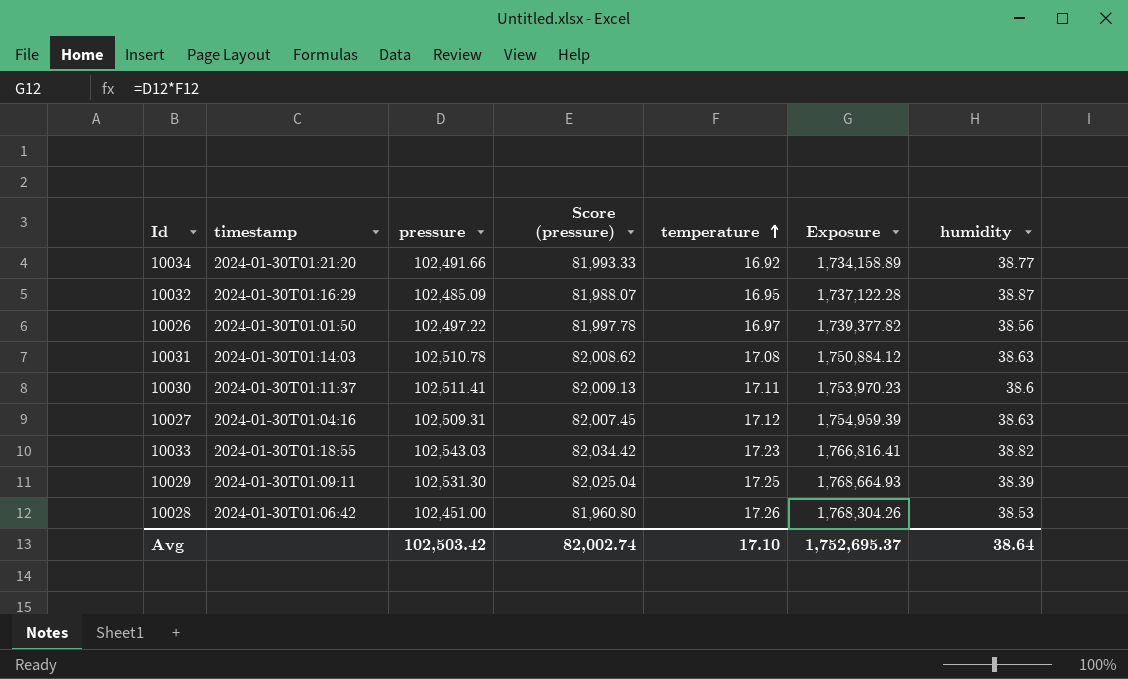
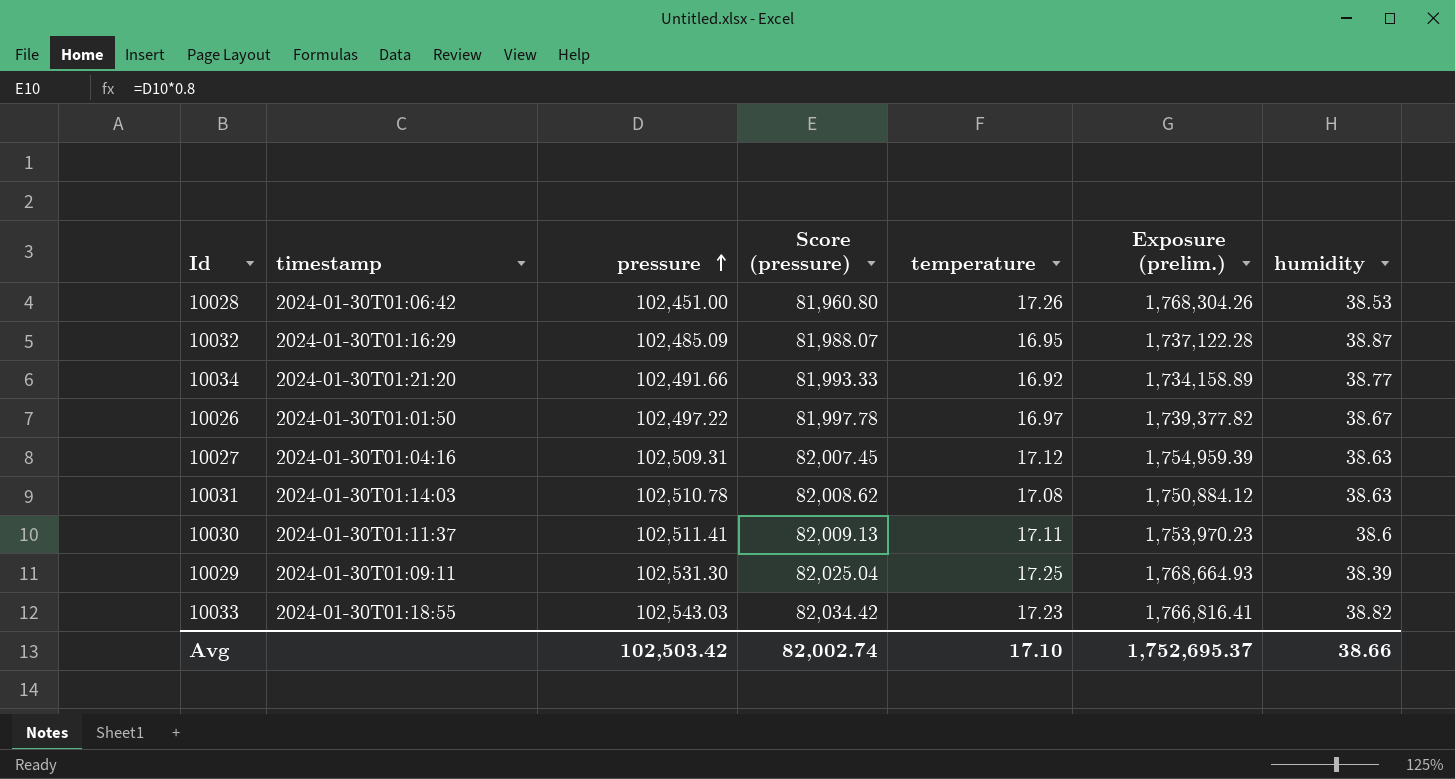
row order: temperature ascending -> pressure ascending
column name: Exposure -> Exposure (prelim.)
10026 | humidity: 38.56 -> 38.67
Avg | humidity: 38.64 -> 38.66

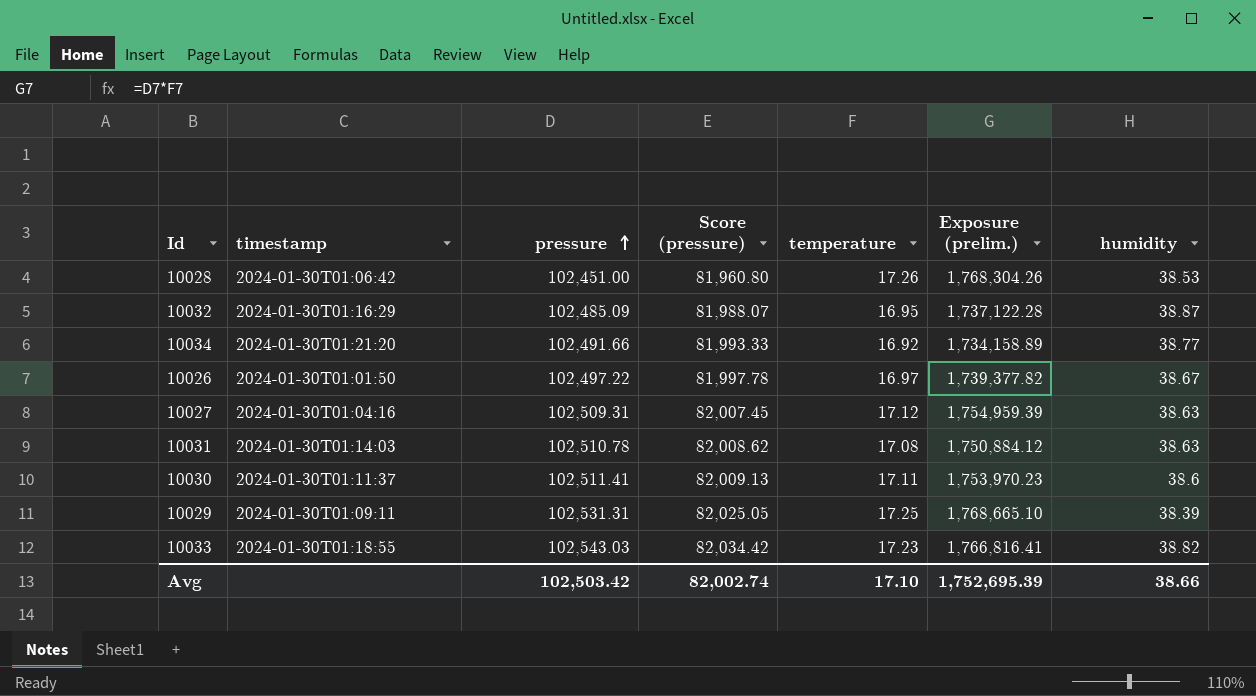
10029 | pressure: 102,531.30 -> 102,531.31
10029 | Score (pressure): 82,025.04 -> 82,025.05
10029 | Exposure (prelim.): 1,768,664.93 -> 1,768,665.10
Avg | Exposure (prelim.): 1,752,695.37 -> 1,752,695.39

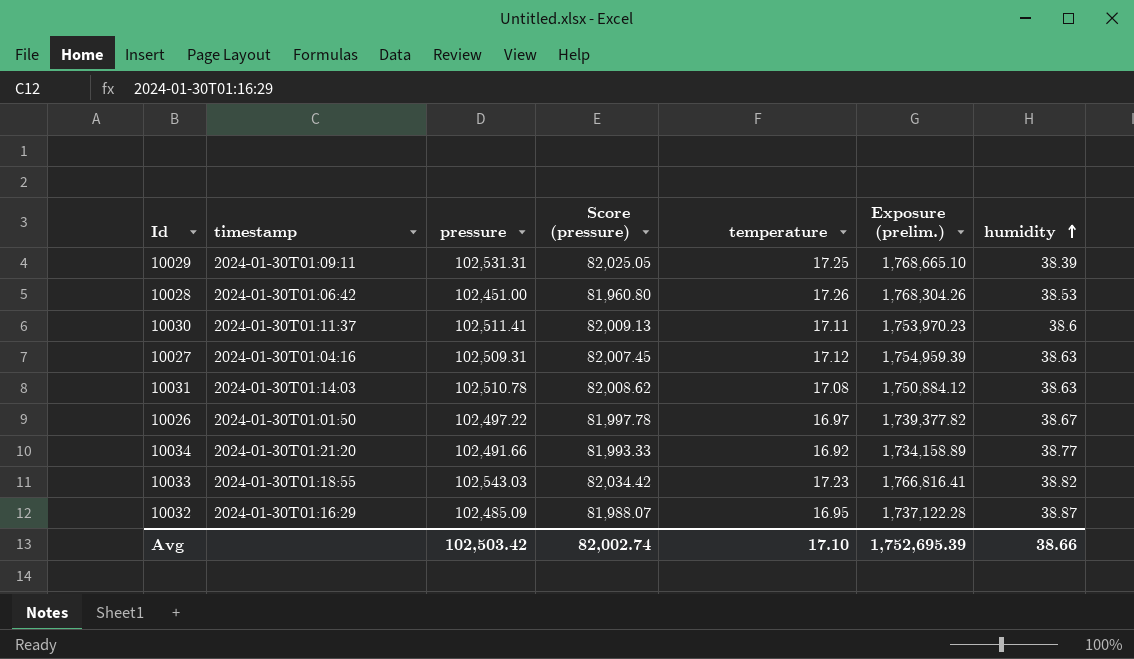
row order: pressure ascending -> humidity ascending

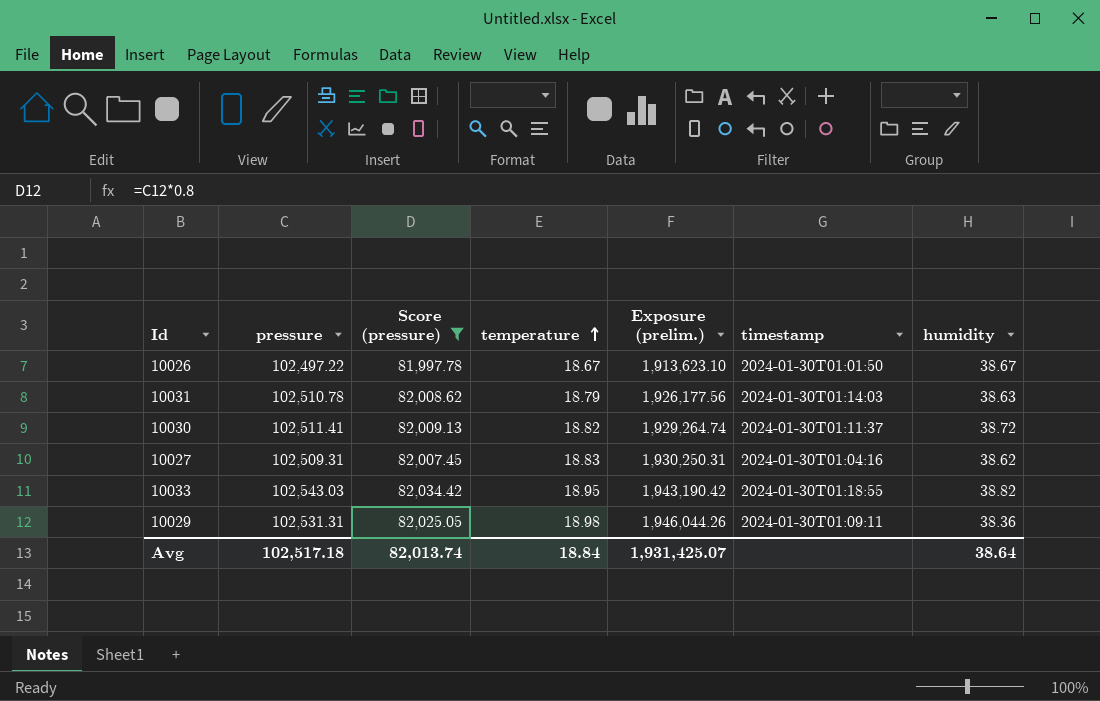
filter: none -> Score (pressure) >= 81,997.78
row order: humidity ascending -> temperature ascending
column timestamp | position: 2 -> 6
10026 | temperature: 16.97 -> 18.67
10026 | Exposure (prelim.): 1,739,377.82 -> 1,913,623.10
10031 | temperature: 17.08 -> 18.79
10031 | Exposure (prelim.): 1,750,884.12 -> 1,926,177.56
10030 | temperature: 17.11 -> 18.82
10030 | Exposure (prelim.): 1,753,970.23 -> 1,929,264.74
10030 | humidity: 38.6 -> 38.72
10027 | temperature: 17.12 -> 18.83
10027 | Exposure (prelim.): 1,754,959.39 -> 1,930,250.31
10027 | humidity: 38.63 -> 38.62
10033 | temperature: 17.23 -> 18.95
10033 | Exposure (prelim.): 1,766,816.41 -> 1,943,190.42
10029 | temperature: 17.25 -> 18.98
10029 | Exposure (prelim.): 1,768,665.10 -> 1,946,044.26
10029 | humidity: 38.39 -> 38.36
Avg | pressure: 102,503.42 -> 102,517.18
Avg | Score (pressure): 82,002.74 -> 82,013.74
Avg | temperature: 17.10 -> 18.84
Avg | Exposure (prelim.): 1,752,695.39 -> 1,931,425.07
Avg | humidity: 38.66 -> 38.64

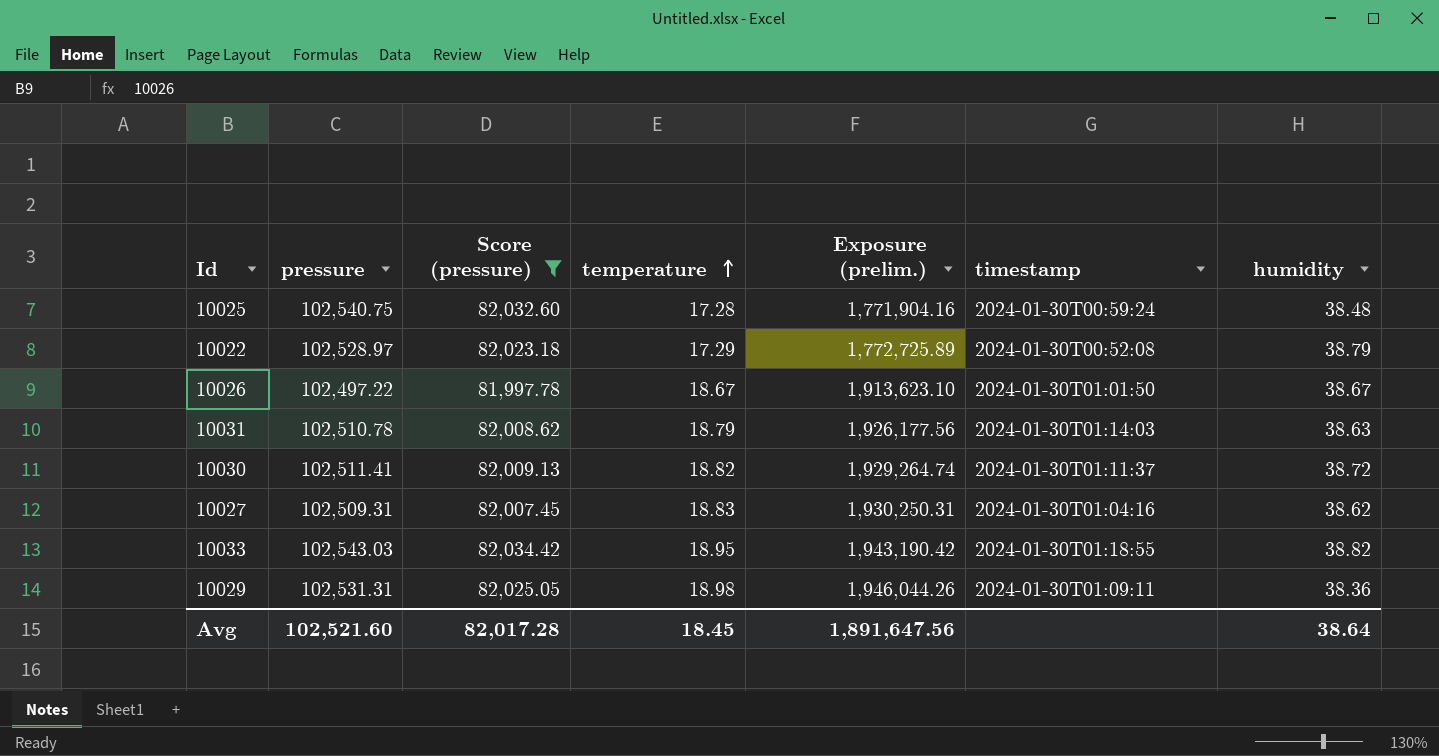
row 10025: none -> 102,540.75 | 82,032.60 | 17.28 | 1,771,904.16 | 2024-01-30T00:59:24 | 38.48
row 10022: none -> 102,528.97 | 82,023.18 | 17.29 | 1,772,725.89 | 2024-01-30T00:52:08 | 38.79
Avg | pressure: 102,517.18 -> 102,521.60
Avg | Score (pressure): 82,013.74 -> 82,017.28
Avg | temperature: 18.84 -> 18.45
Avg | Exposure (prelim.): 1,931,425.07 -> 1,891,647.56

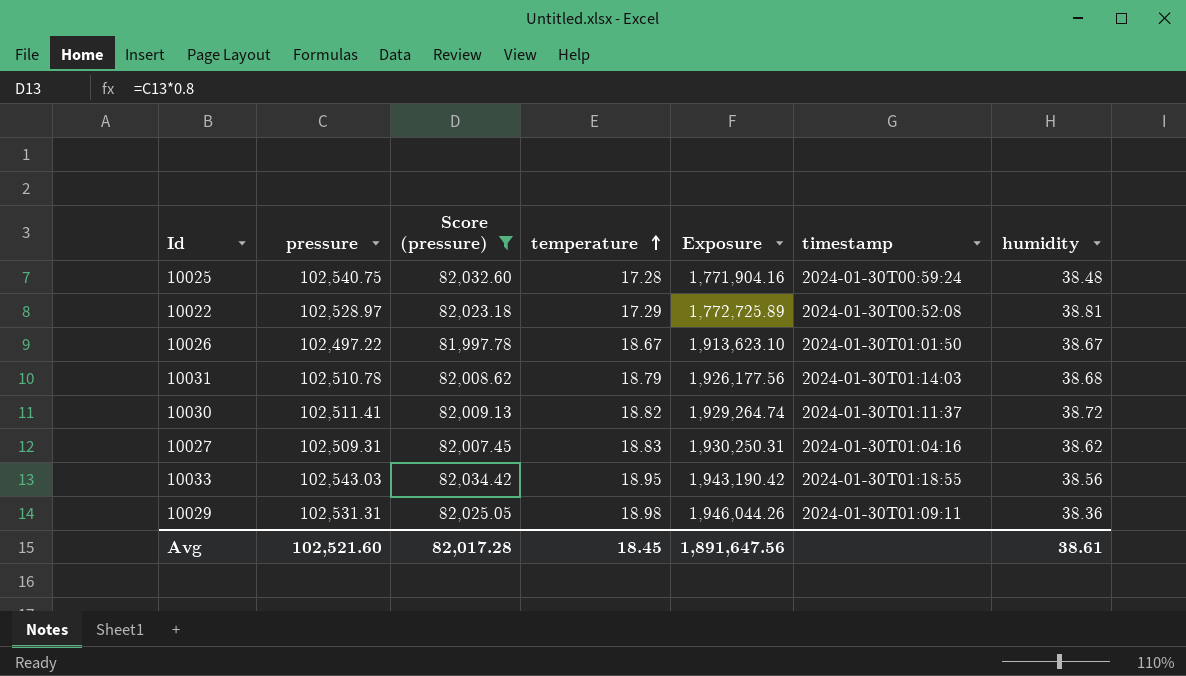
column name: Exposure (prelim.) -> Exposure
10022 | humidity: 38.79 -> 38.81
10031 | humidity: 38.63 -> 38.68
10033 | humidity: 38.82 -> 38.56
Avg | humidity: 38.64 -> 38.61

